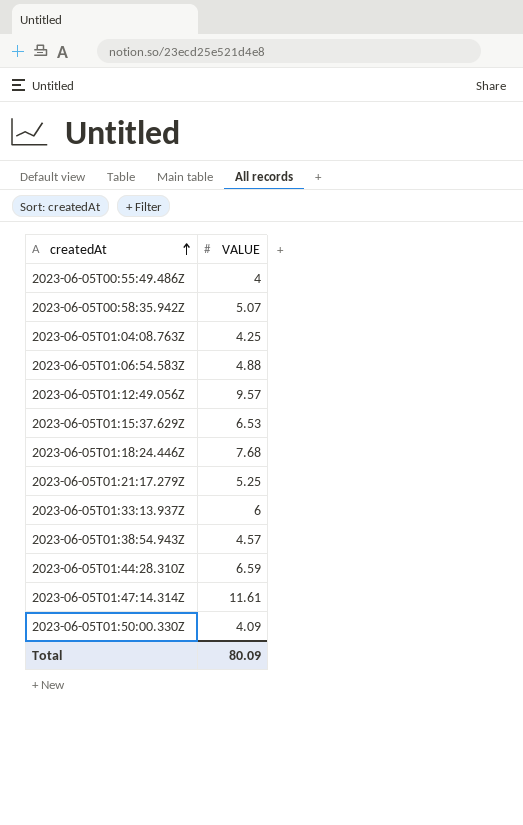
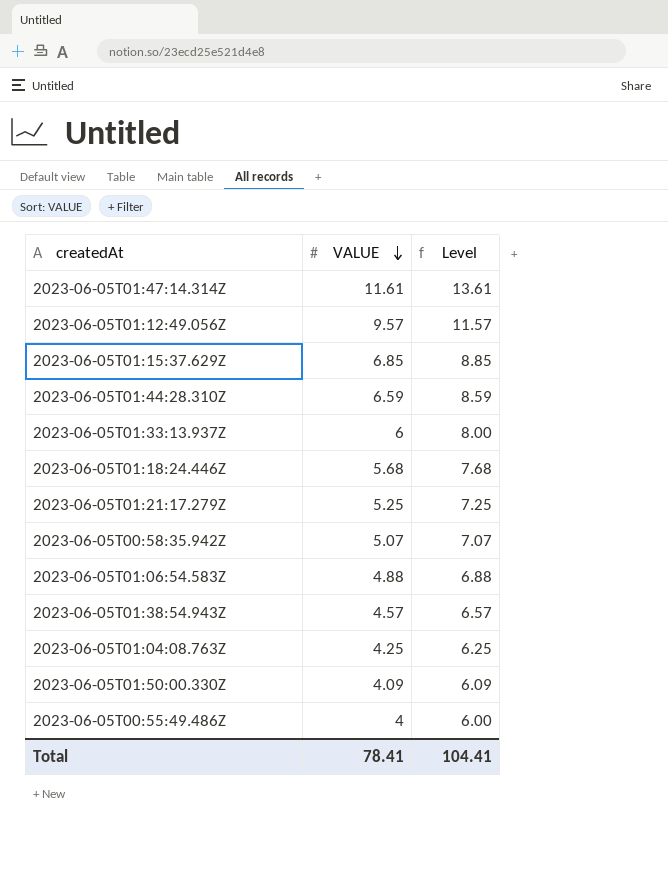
row order: createdAt ascending -> VALUE descending
column Level | formula: none -> [VALUE] + 2
2023-06-05T01:15:37.629Z | VALUE: 6.53 -> 6.85
2023-06-05T01:18:24.446Z | VALUE: 7.68 -> 5.68
Total | VALUE: 80.09 -> 78.41

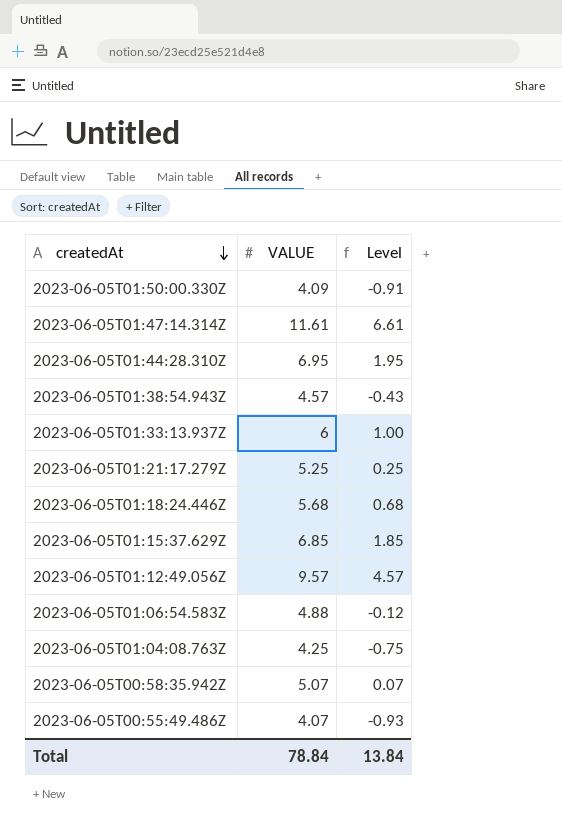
row order: VALUE descending -> createdAt descending
column Level | formula: [VALUE] + 2 -> [VALUE] - 5
2023-06-05T01:44:28.310Z | VALUE: 6.59 -> 6.95
2023-06-05T00:55:49.486Z | VALUE: 4 -> 4.07
Total | VALUE: 78.41 -> 78.84
Total | Level: 104.41 -> 13.84

